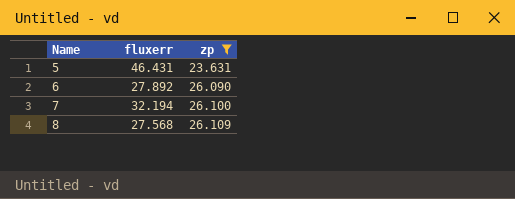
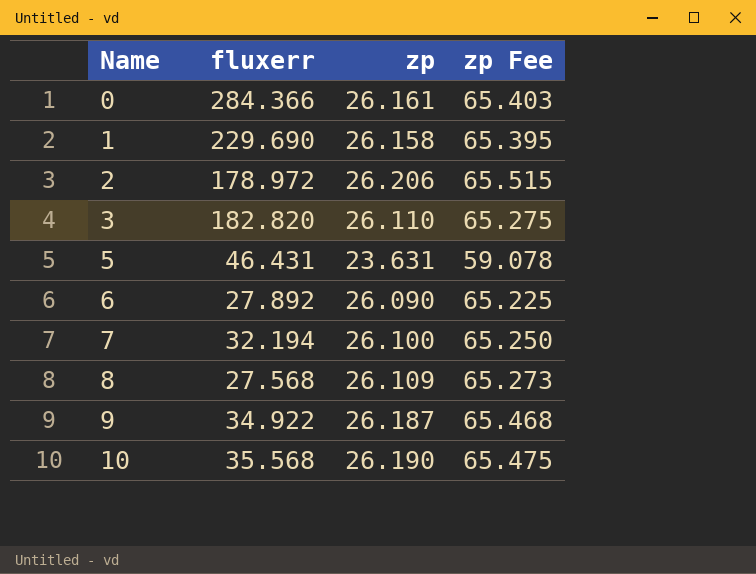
filter: zp <= 26.109 -> none
column zp Fee | formula: none -> [zp] * 2.5

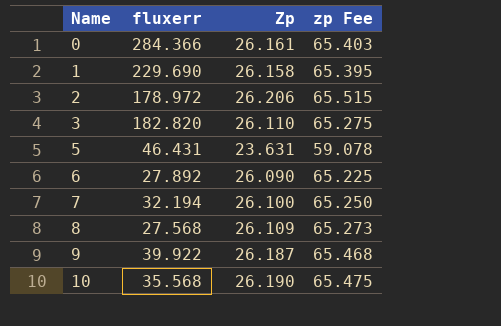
column name: zp -> Zp
9 | fluxerr: 34.922 -> 39.922

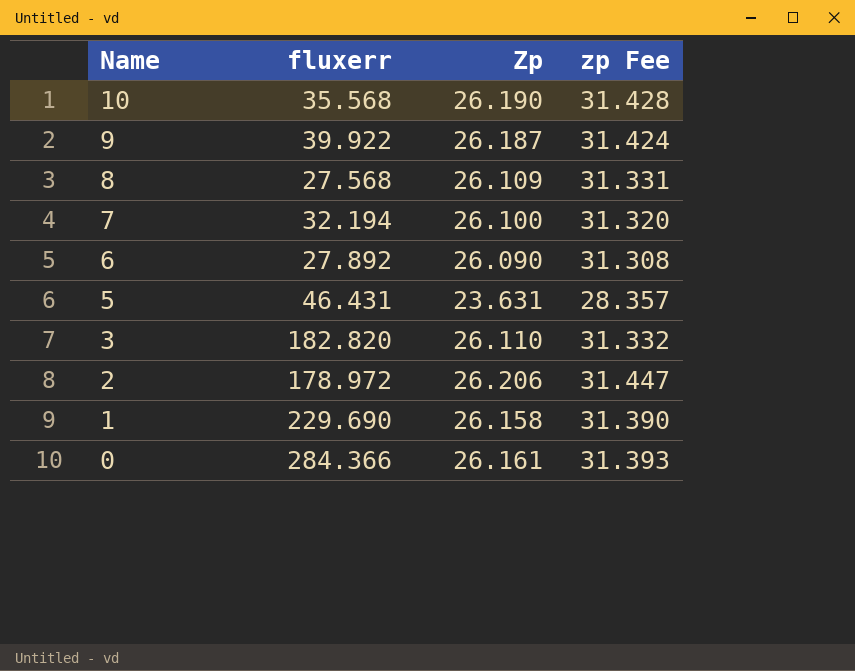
row order: Name ascending -> Name descending
column zp Fee | formula: [Zp] * 2.5 -> [Zp] * 1.2

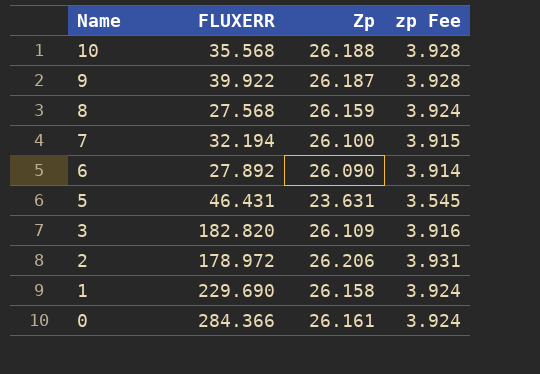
column name: fluxerr -> FLUXERR
column zp Fee | formula: [Zp] * 1.2 -> [Zp] * 0.15
10 | Zp: 26.190 -> 26.188
8 | Zp: 26.109 -> 26.159
3 | Zp: 26.110 -> 26.109

